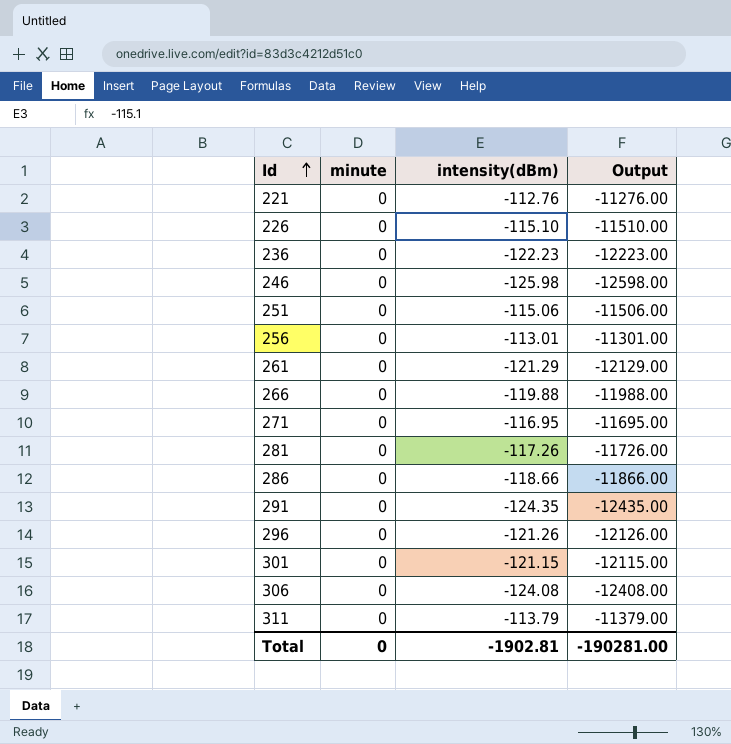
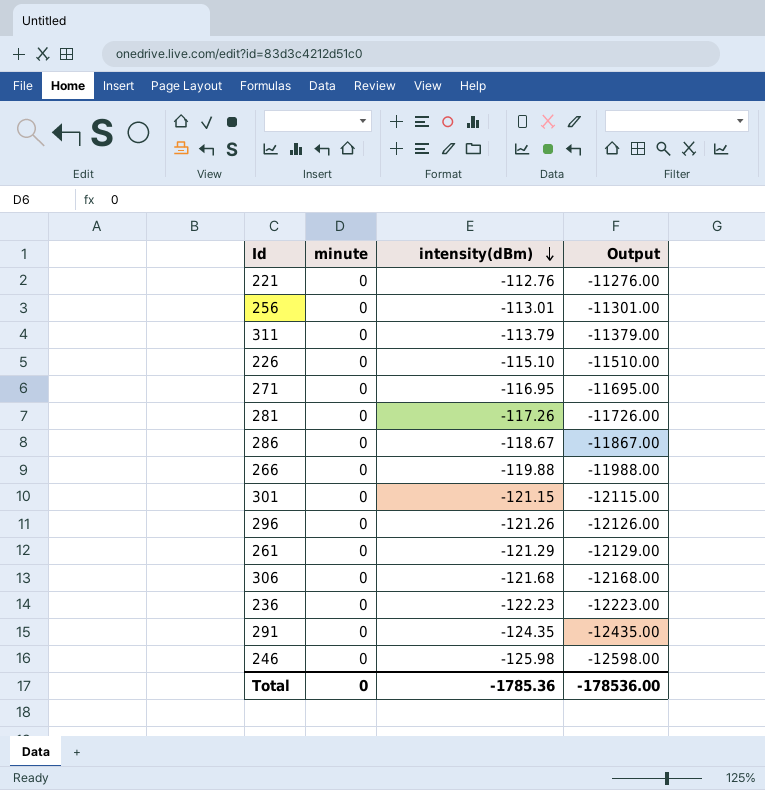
row order: Id ascending -> intensity(dBm) descending
row 251: 0 | -115.06 | -11506.00 -> none
286 | intensity(dBm): -118.66 -> -118.67
286 | Output: -11866.00 -> -11867.00
306 | intensity(dBm): -124.08 -> -121.68
306 | Output: -12408.00 -> -12168.00
Total | intensity(dBm): -1902.81 -> -1785.36
Total | Output: -190281.00 -> -178536.00

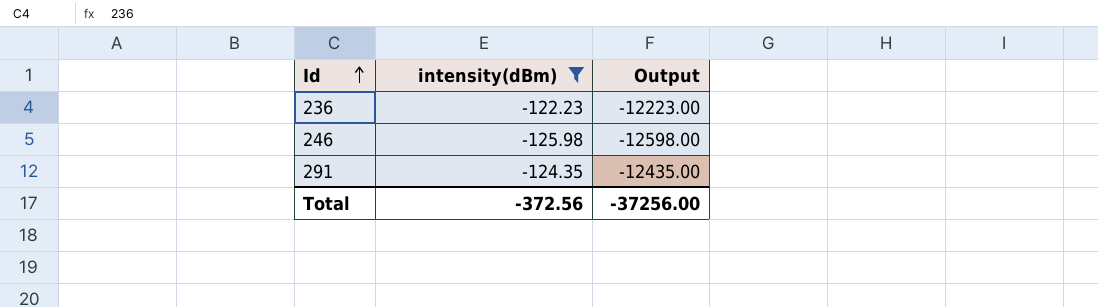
filter: none -> intensity(dBm) <= -122.23
row order: intensity(dBm) descending -> Id ascending
column minute | position: 2 -> none
Total | intensity(dBm): -1785.36 -> -372.56
Total | Output: -178536.00 -> -37256.00

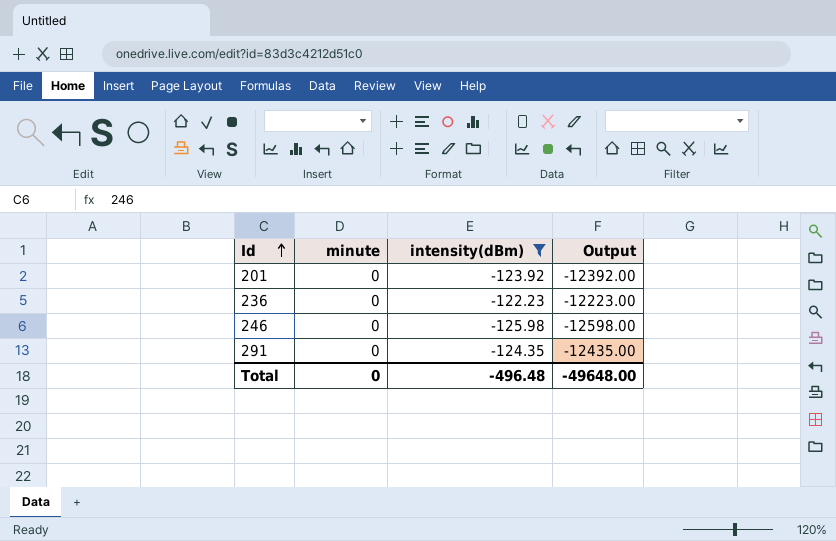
column minute | position: none -> 2
row 201: none -> 0 | -123.92 | -12392.00
Total | intensity(dBm): -372.56 -> -496.48
Total | Output: -37256.00 -> -49648.00

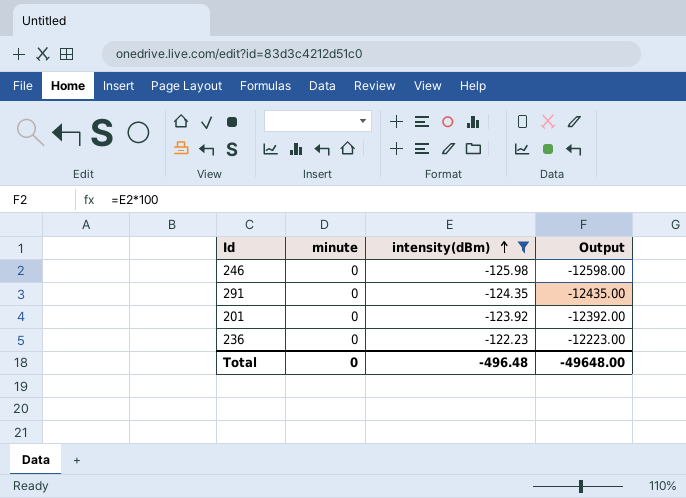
row order: Id ascending -> intensity(dBm) ascending

